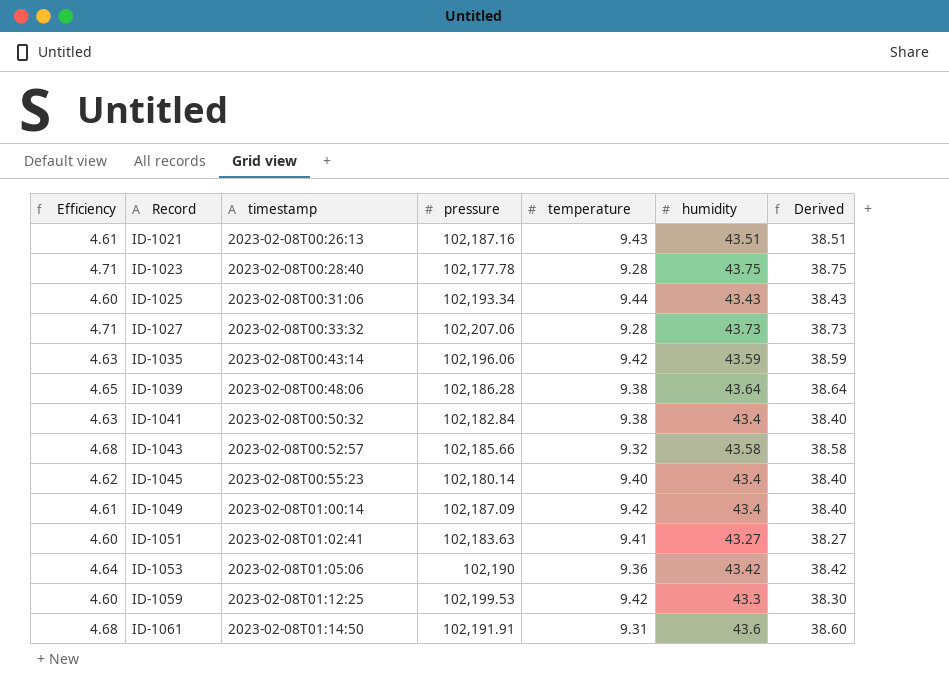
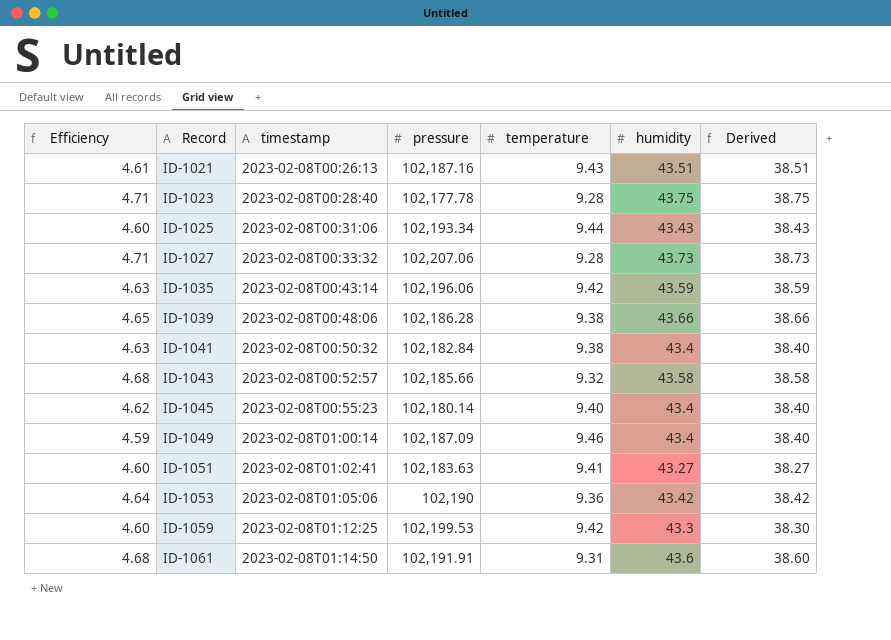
ID-1039 | humidity: 43.64 -> 43.66
ID-1039 | Derived: 38.64 -> 38.66
ID-1049 | Efficiency: 4.61 -> 4.59
ID-1049 | temperature: 9.42 -> 9.46

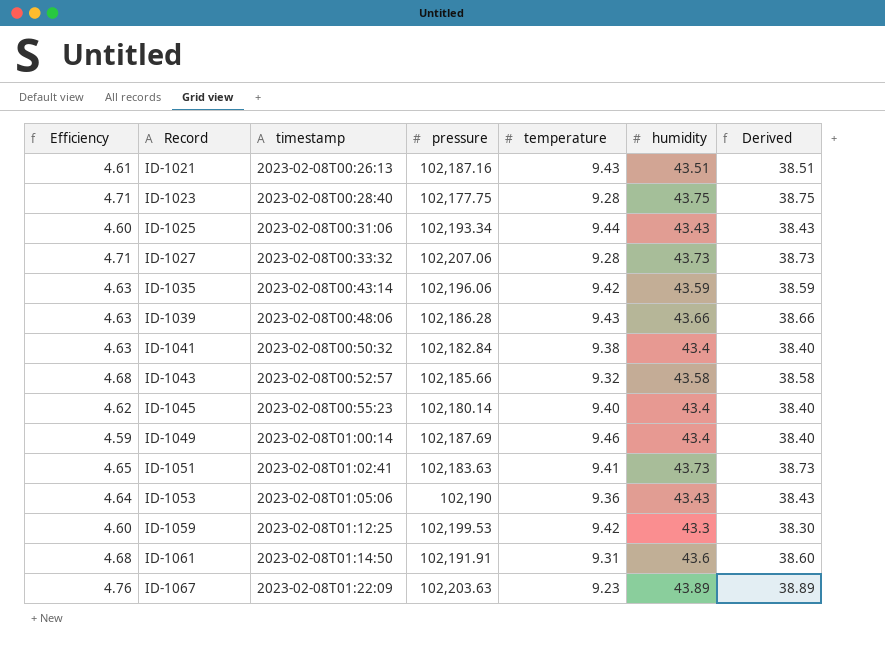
ID-1023 | pressure: 102,177.78 -> 102,177.75
ID-1039 | Efficiency: 4.65 -> 4.63
ID-1039 | temperature: 9.38 -> 9.43
ID-1049 | pressure: 102,187.09 -> 102,187.69
ID-1051 | Efficiency: 4.60 -> 4.65
ID-1051 | humidity: 43.27 -> 43.73
ID-1051 | Derived: 38.27 -> 38.73
ID-1053 | humidity: 43.42 -> 43.43
ID-1053 | Derived: 38.42 -> 38.43
row ID-1067: none -> 4.76 | 2023-02-08T01:22:09 | 102,203.63 | 9.23 | 43.89 | 38.89

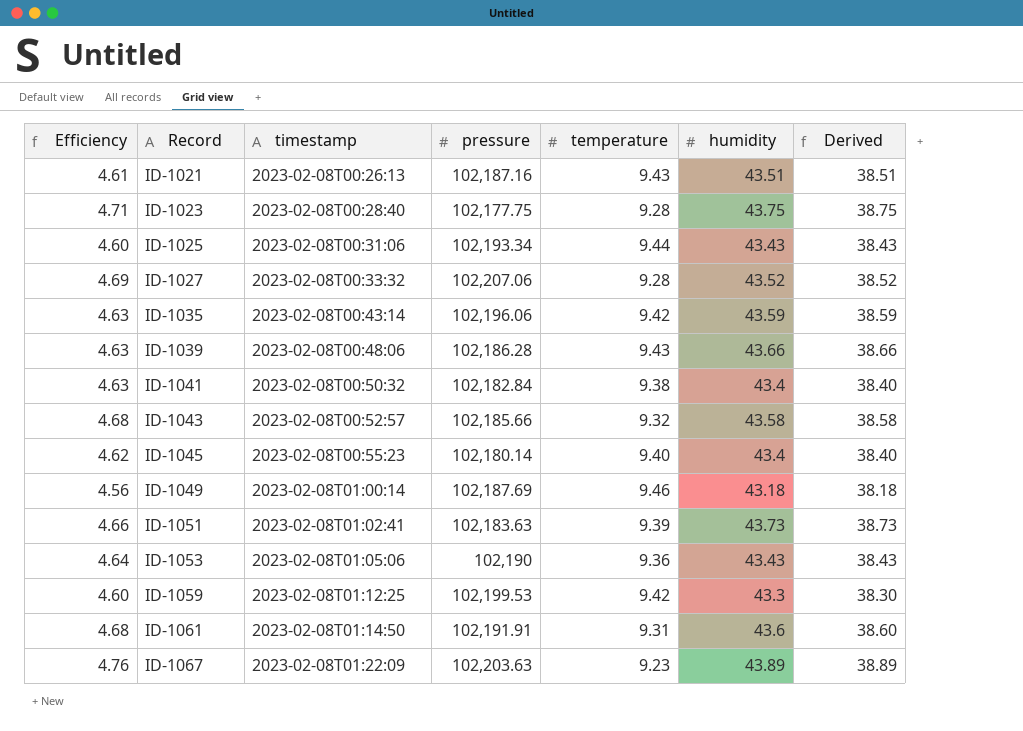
ID-1027 | Efficiency: 4.71 -> 4.69
ID-1027 | humidity: 43.73 -> 43.52
ID-1027 | Derived: 38.73 -> 38.52
ID-1049 | Efficiency: 4.59 -> 4.56
ID-1049 | humidity: 43.4 -> 43.18
ID-1049 | Derived: 38.40 -> 38.18
ID-1051 | Efficiency: 4.65 -> 4.66
ID-1051 | temperature: 9.41 -> 9.39

